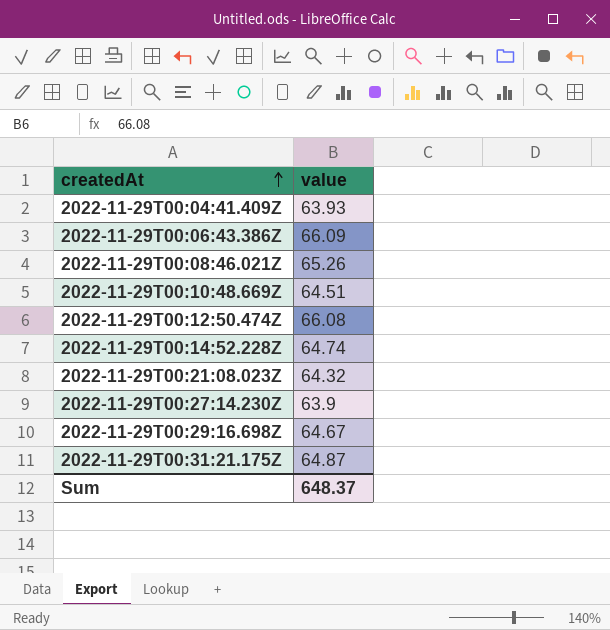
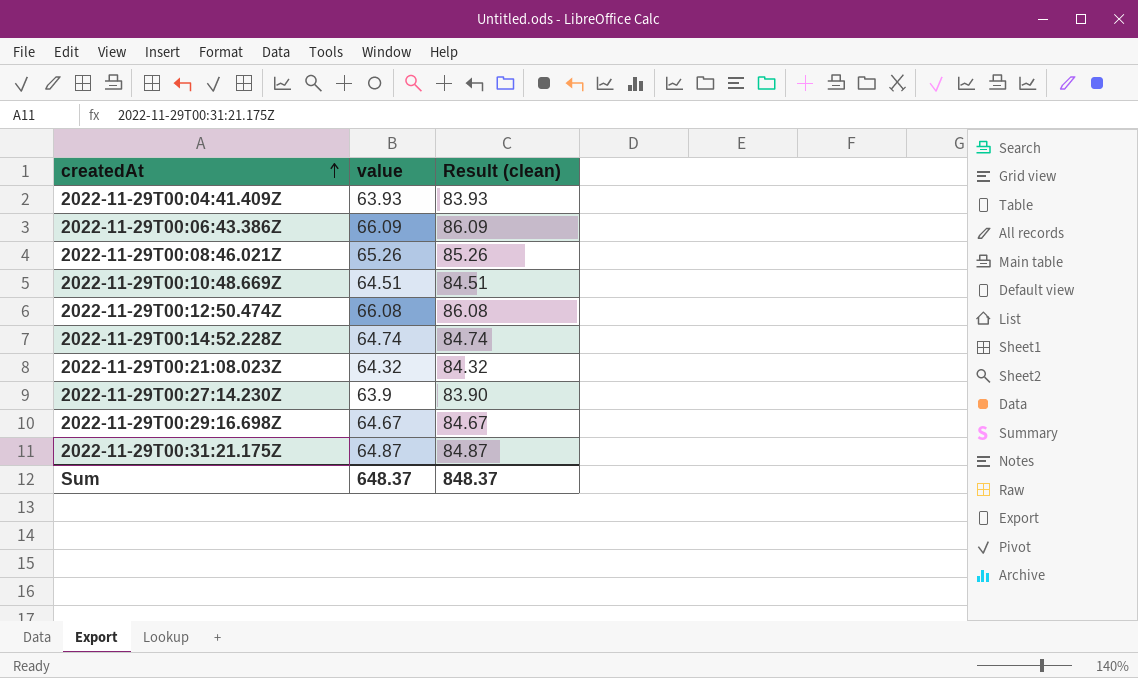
column Result (clean) | formula: none -> [value] + 20

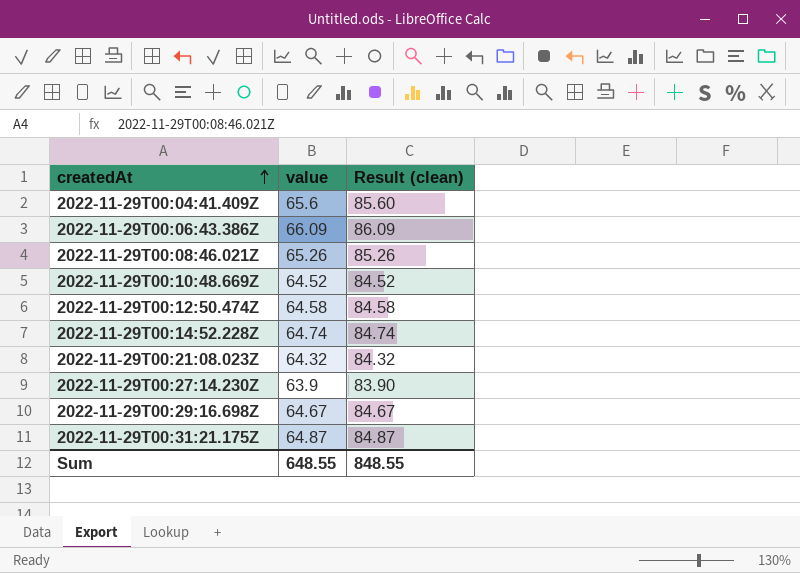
2022-11-29T00:04:41.409Z | value: 63.93 -> 65.6
2022-11-29T00:04:41.409Z | Result (clean): 83.93 -> 85.60
2022-11-29T00:10:48.669Z | value: 64.51 -> 64.52
2022-11-29T00:10:48.669Z | Result (clean): 84.51 -> 84.52
2022-11-29T00:12:50.474Z | value: 66.08 -> 64.58
2022-11-29T00:12:50.474Z | Result (clean): 86.08 -> 84.58
Sum | value: 648.37 -> 648.55
Sum | Result (clean): 848.37 -> 848.55

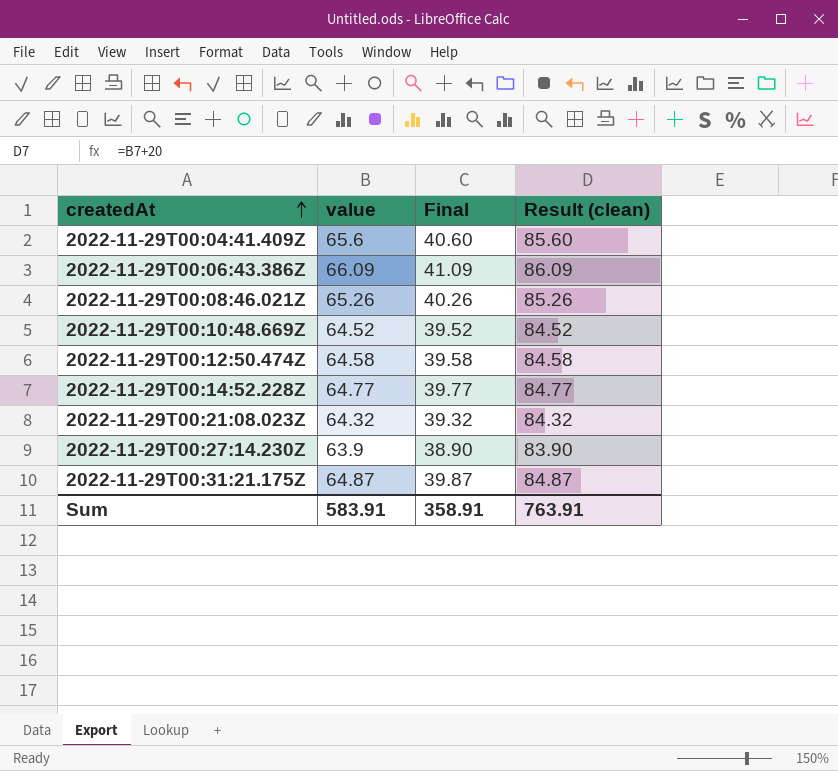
column Final | formula: none -> [value] - 25
row 2022-11-29T00:29:16.698Z: 64.67 | 84.67 -> none
2022-11-29T00:14:52.228Z | value: 64.74 -> 64.77
2022-11-29T00:14:52.228Z | Result (clean): 84.74 -> 84.77
Sum | value: 648.55 -> 583.91
Sum | Result (clean): 848.55 -> 763.91

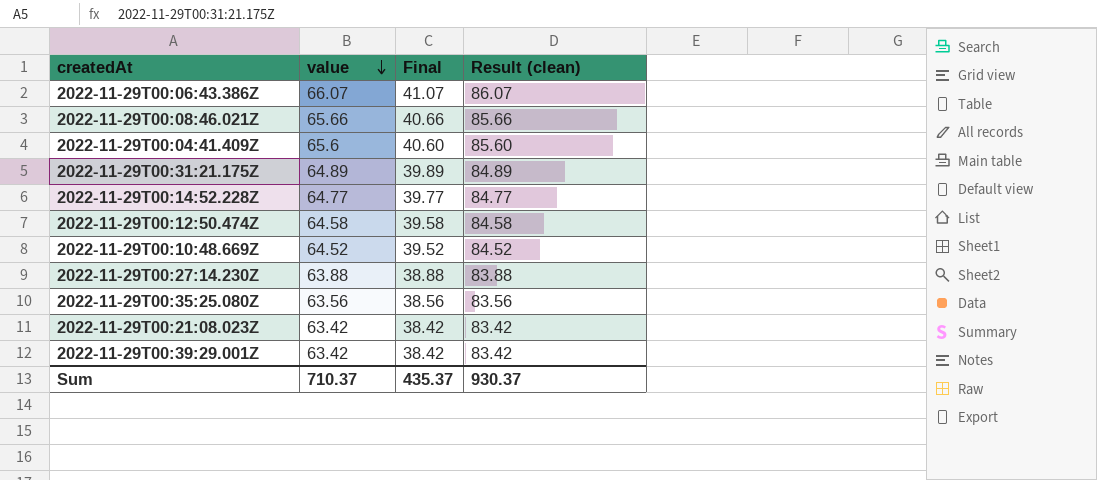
row order: createdAt ascending -> value descending
2022-11-29T00:06:43.386Z | value: 66.09 -> 66.07
2022-11-29T00:06:43.386Z | Final: 41.09 -> 41.07
2022-11-29T00:06:43.386Z | Result (clean): 86.09 -> 86.07
2022-11-29T00:08:46.021Z | value: 65.26 -> 65.66
2022-11-29T00:08:46.021Z | Final: 40.26 -> 40.66
2022-11-29T00:08:46.021Z | Result (clean): 85.26 -> 85.66
2022-11-29T00:31:21.175Z | value: 64.87 -> 64.89
2022-11-29T00:31:21.175Z | Final: 39.87 -> 39.89
2022-11-29T00:31:21.175Z | Result (clean): 84.87 -> 84.89
2022-11-29T00:27:14.230Z | value: 63.9 -> 63.88
2022-11-29T00:27:14.230Z | Final: 38.90 -> 38.88
2022-11-29T00:27:14.230Z | Result (clean): 83.90 -> 83.88
row 2022-11-29T00:35:25.080Z: none -> 63.56 | 38.56 | 83.56
2022-11-29T00:21:08.023Z | value: 64.32 -> 63.42
2022-11-29T00:21:08.023Z | Final: 39.32 -> 38.42
2022-11-29T00:21:08.023Z | Result (clean): 84.32 -> 83.42
row 2022-11-29T00:39:29.001Z: none -> 63.42 | 38.42 | 83.42
Sum | value: 583.91 -> 710.37
Sum | Final: 358.91 -> 435.37
Sum | Result (clean): 763.91 -> 930.37

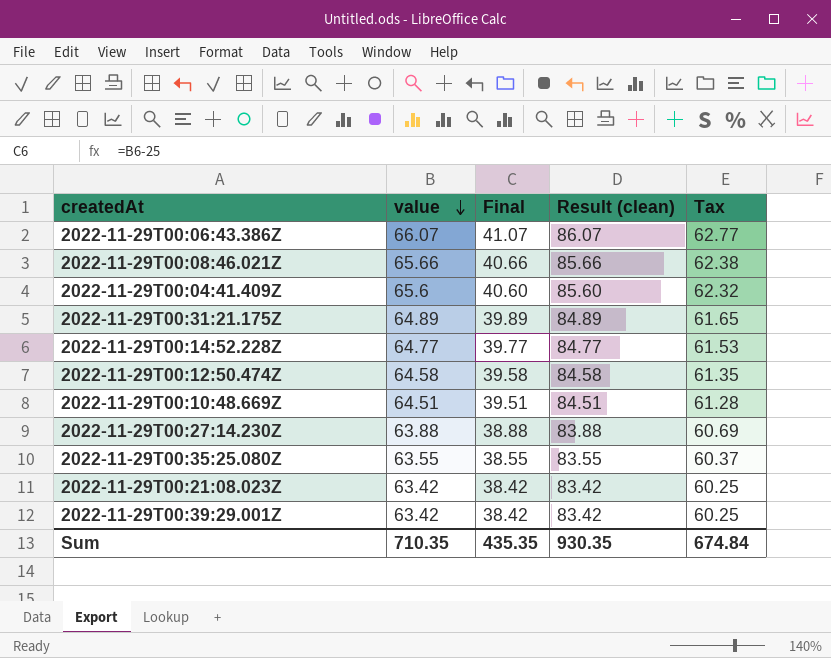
column Tax | formula: none -> [value] * 0.95
2022-11-29T00:10:48.669Z | value: 64.52 -> 64.51
2022-11-29T00:10:48.669Z | Final: 39.52 -> 39.51
2022-11-29T00:10:48.669Z | Result (clean): 84.52 -> 84.51
2022-11-29T00:35:25.080Z | value: 63.56 -> 63.55
2022-11-29T00:35:25.080Z | Final: 38.56 -> 38.55
2022-11-29T00:35:25.080Z | Result (clean): 83.56 -> 83.55
Sum | value: 710.37 -> 710.35
Sum | Final: 435.37 -> 435.35
Sum | Result (clean): 930.37 -> 930.35

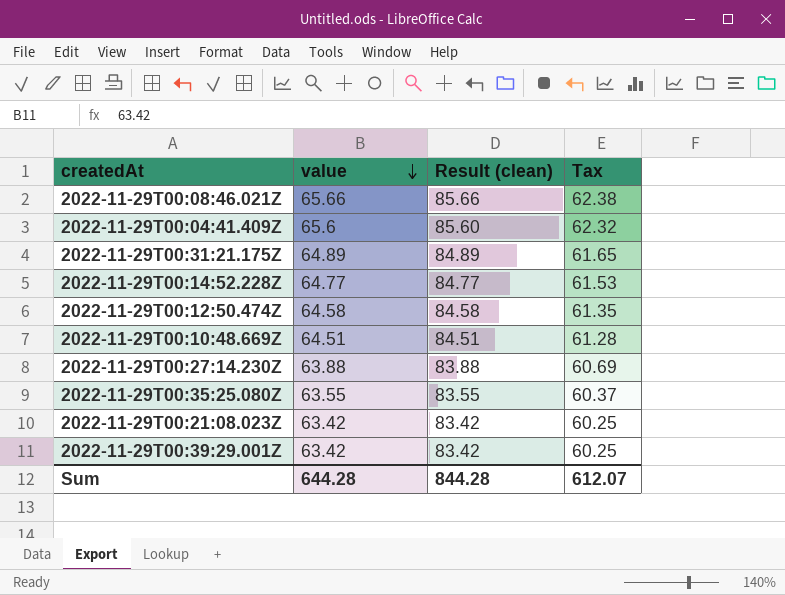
column Final | formula: [value] - 25 -> none
row 2022-11-29T00:06:43.386Z: 66.07 | 41.07 | 86.07 | 62.77 -> none
Sum | value: 710.35 -> 644.28
Sum | Result (clean): 930.35 -> 844.28
Sum | Tax: 674.84 -> 612.07

